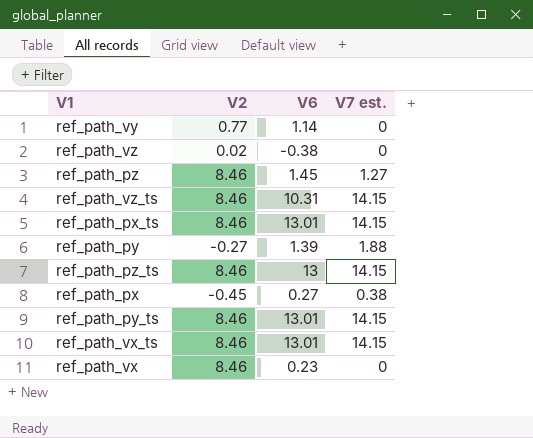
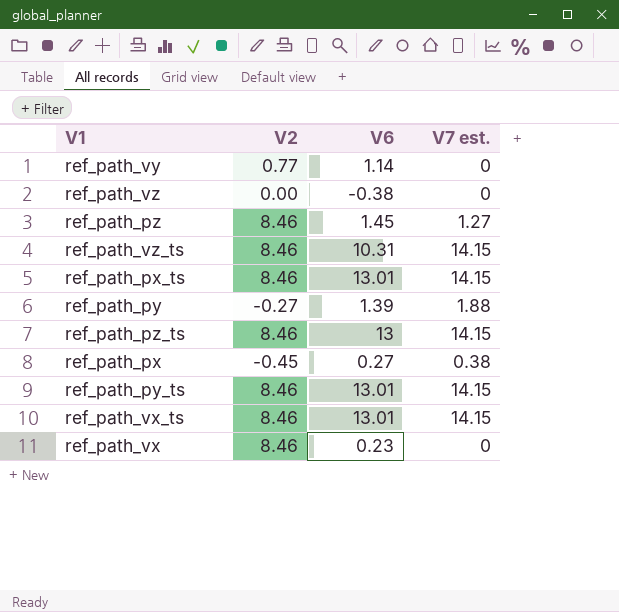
ref_path_vz | V2: 0.02 -> 0.00

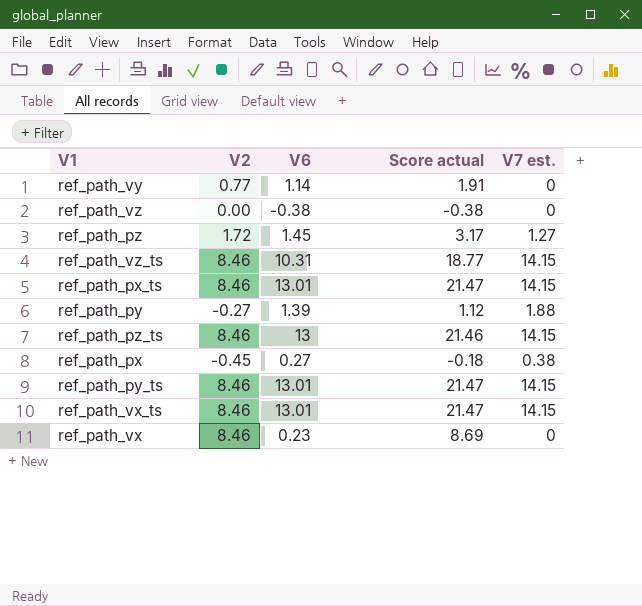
column Score actual | formula: none -> [V2] + [V6]
ref_path_pz | V2: 8.46 -> 1.72

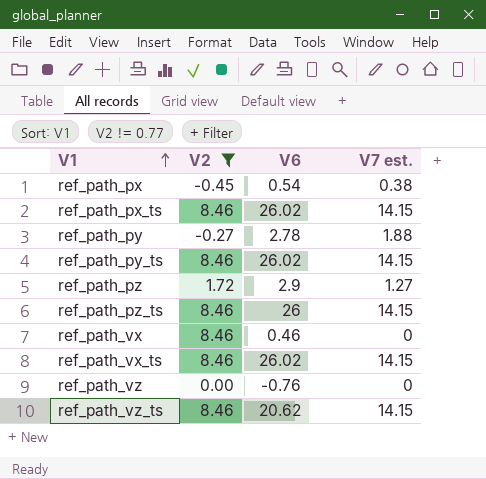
filter: none -> V2 != 0.77
row order: none -> V1 ascending
column Score actual | formula: [V2] + [V6] -> none
ref_path_px | V6: 0.27 -> 0.54
ref_path_px_ts | V6: 13.01 -> 26.02
ref_path_py | V6: 1.39 -> 2.78
ref_path_py_ts | V6: 13.01 -> 26.02
ref_path_pz | V6: 1.45 -> 2.9
ref_path_pz_ts | V6: 13 -> 26
ref_path_vx | V6: 0.23 -> 0.46
ref_path_vx_ts | V6: 13.01 -> 26.02
ref_path_vz | V6: -0.38 -> -0.76
ref_path_vz_ts | V6: 10.31 -> 20.62

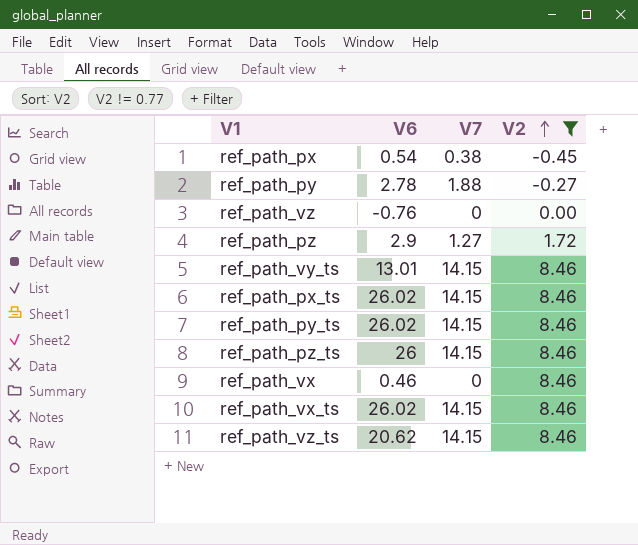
row order: V1 ascending -> V2 ascending
column name: V7 est. -> V7
column V2 | position: 2 -> 4
row ref_path_vy_ts: none -> 13.01 | 14.15 | 8.46

